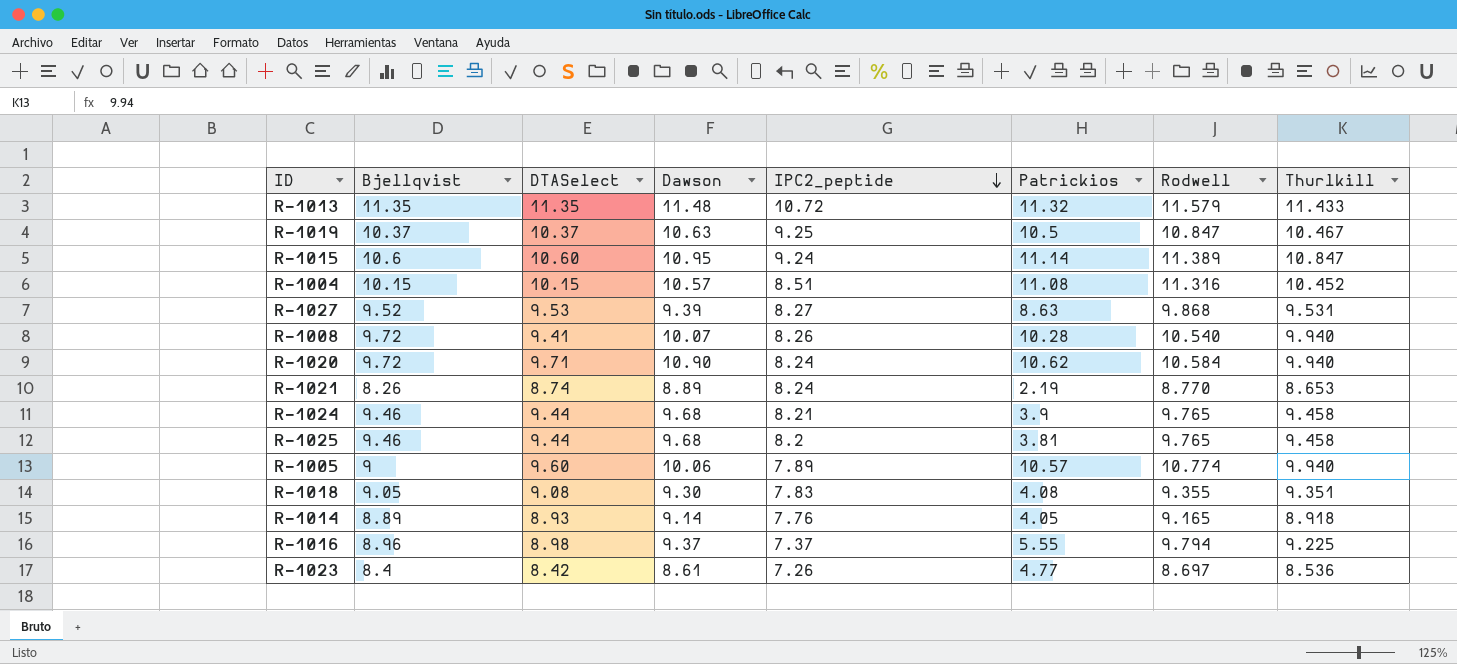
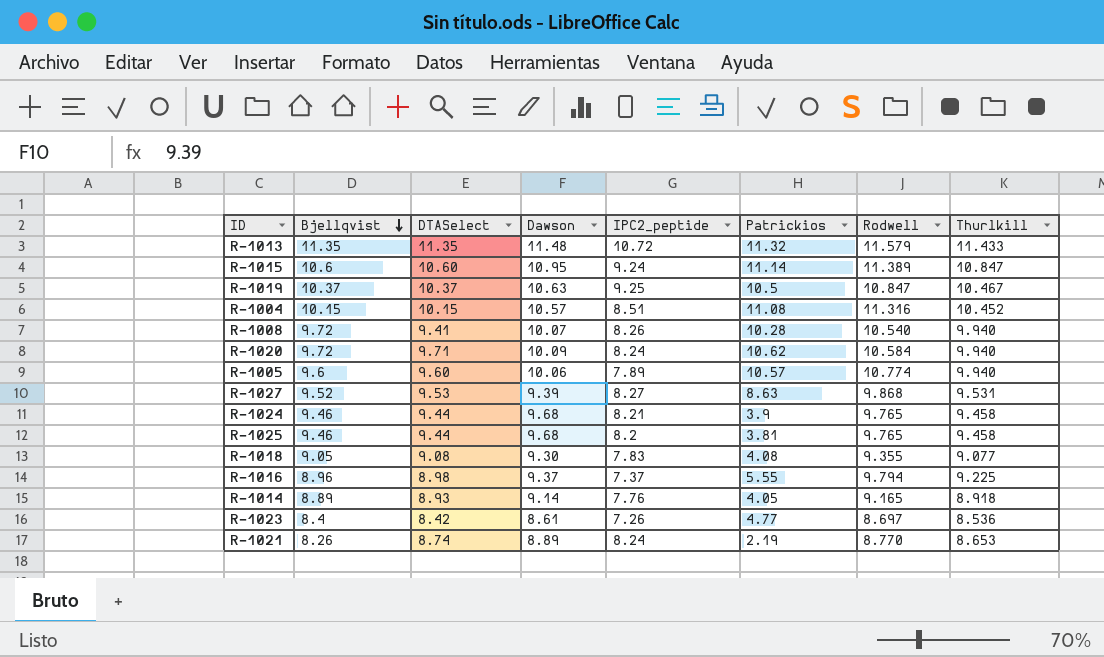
row order: IPC2_peptide descending -> Bjellqvist descending
R-1020 | Dawson: 10.90 -> 10.09
R-1005 | Bjellqvist: 9 -> 9.6
R-1018 | Thurlkill: 9.351 -> 9.077

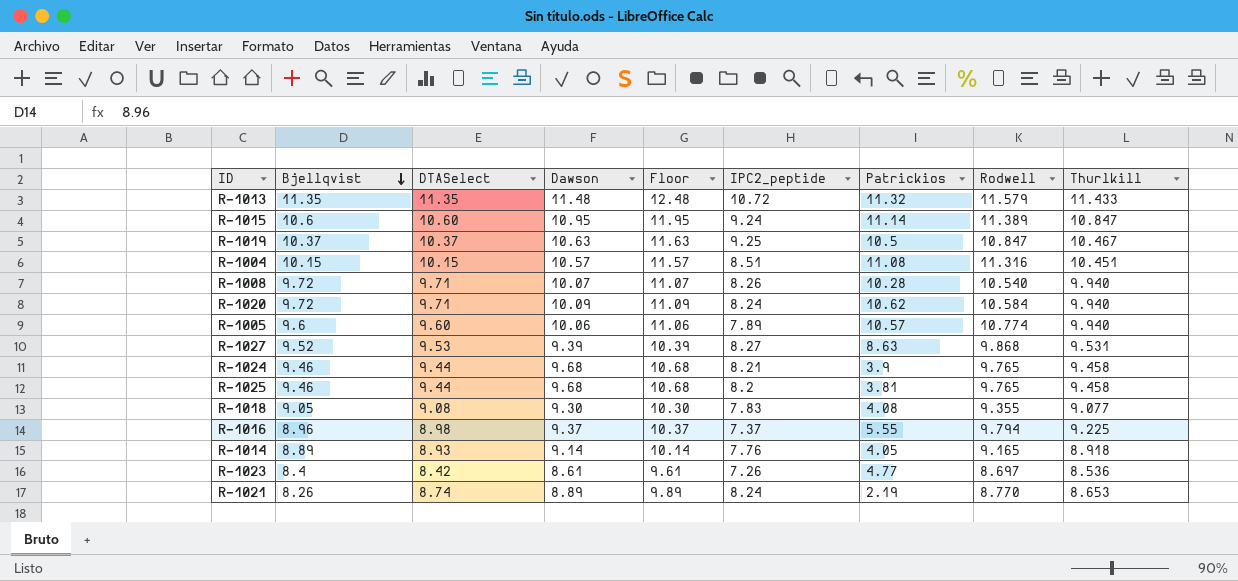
column Floor | formula: none -> [Dawson] + 1
R-1004 | Thurlkill: 10.452 -> 10.451
R-1008 | DTASelect: 9.41 -> 9.71

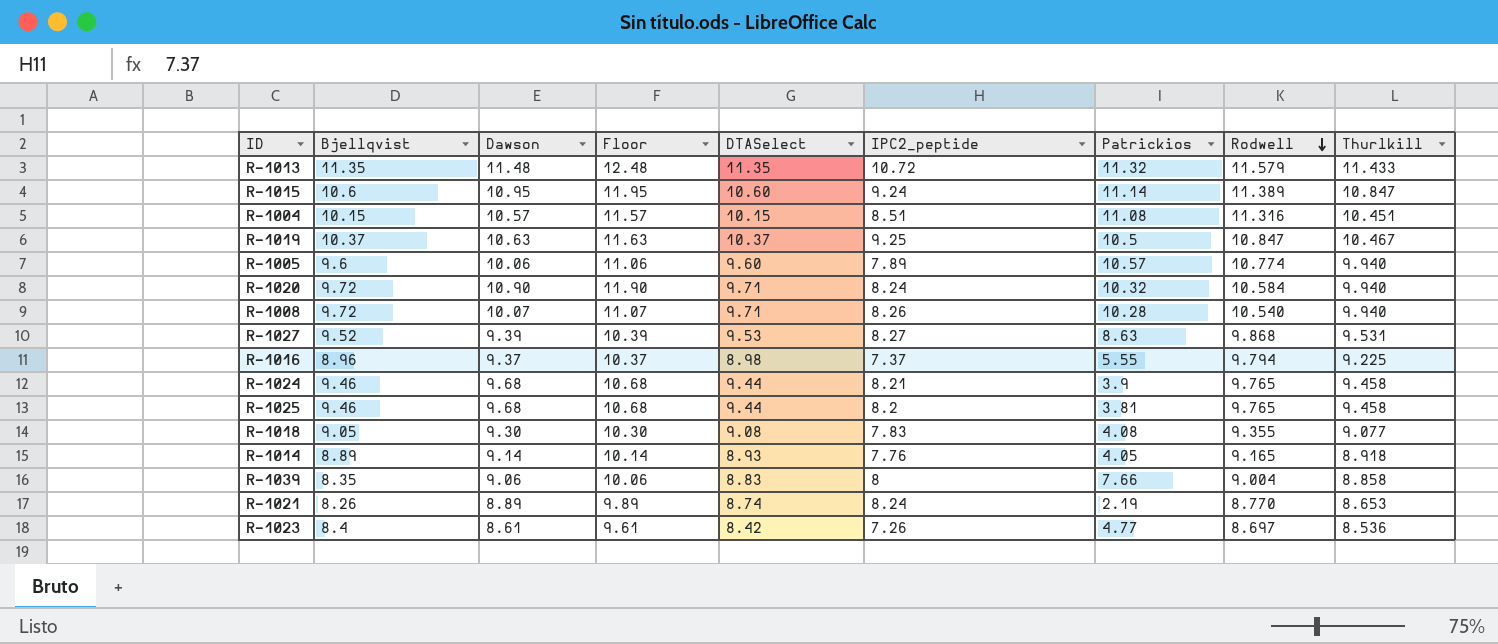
row order: Bjellqvist descending -> Rodwell descending
column DTASelect | position: 3 -> 5
R-1020 | Dawson: 10.09 -> 10.90
R-1020 | Floor: 11.09 -> 11.90
R-1020 | Patrickios: 10.62 -> 10.32
row R-1039: none -> 8.35 | 9.06 | 10.06 | 8.83 | 8 | 7.66 | 9.004 | 8.858

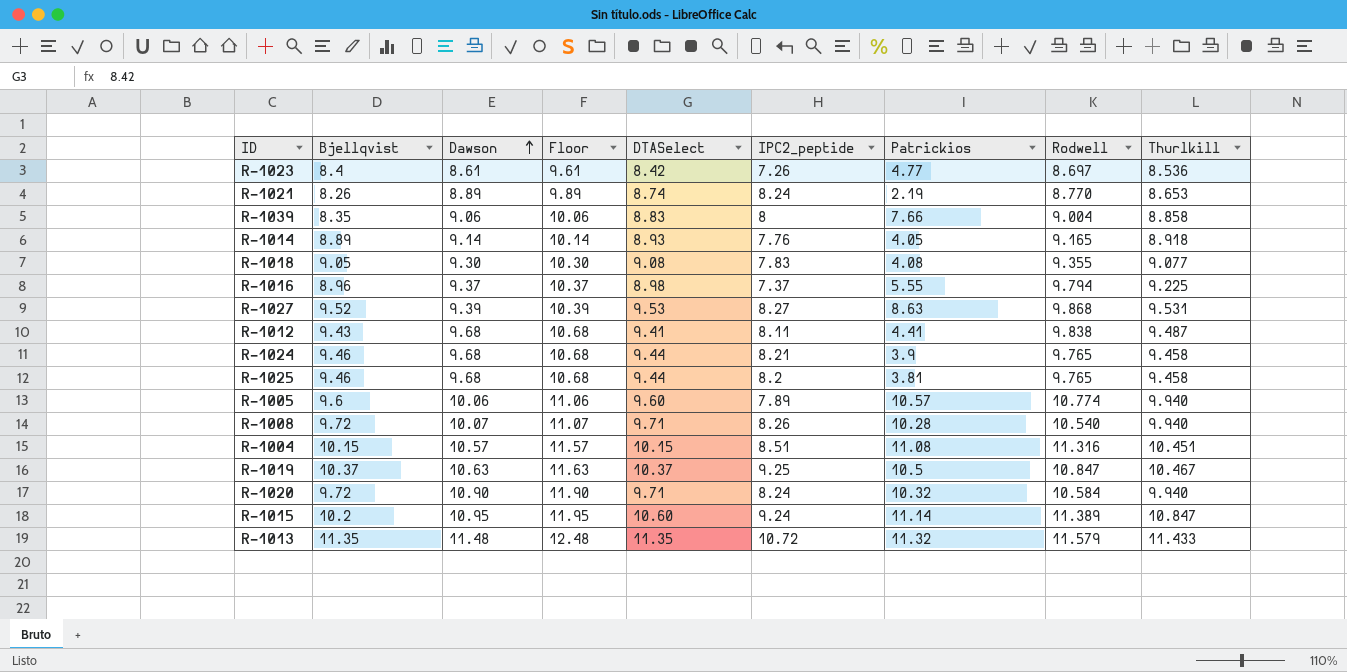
row order: Rodwell descending -> Dawson ascending
row R-1012: none -> 9.43 | 9.68 | 10.68 | 9.41 | 8.11 | 4.41 | 9.838 | 9.487
R-1015 | Bjellqvist: 10.6 -> 10.2

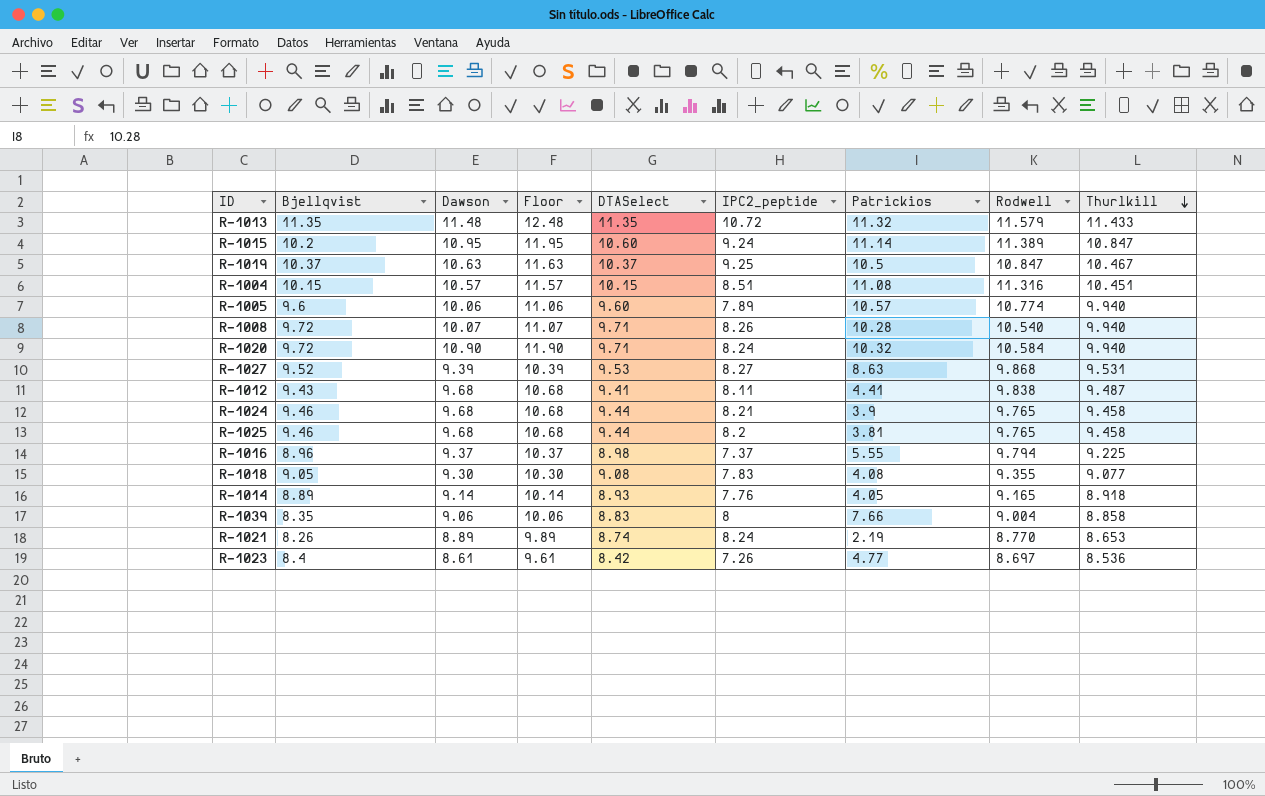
row order: Dawson ascending -> Thurlkill descending

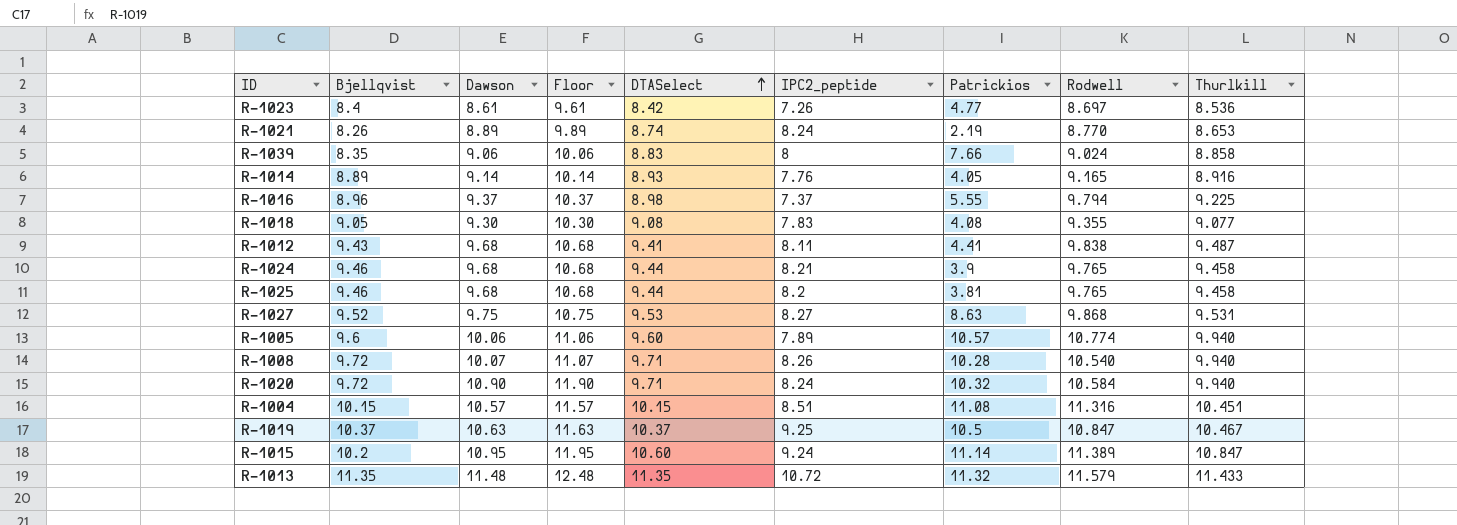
row order: Thurlkill descending -> DTASelect ascending
R-1039 | Rodwell: 9.004 -> 9.024
R-1014 | Thurlkill: 8.918 -> 8.916
R-1027 | Dawson: 9.39 -> 9.75
R-1027 | Floor: 10.39 -> 10.75

